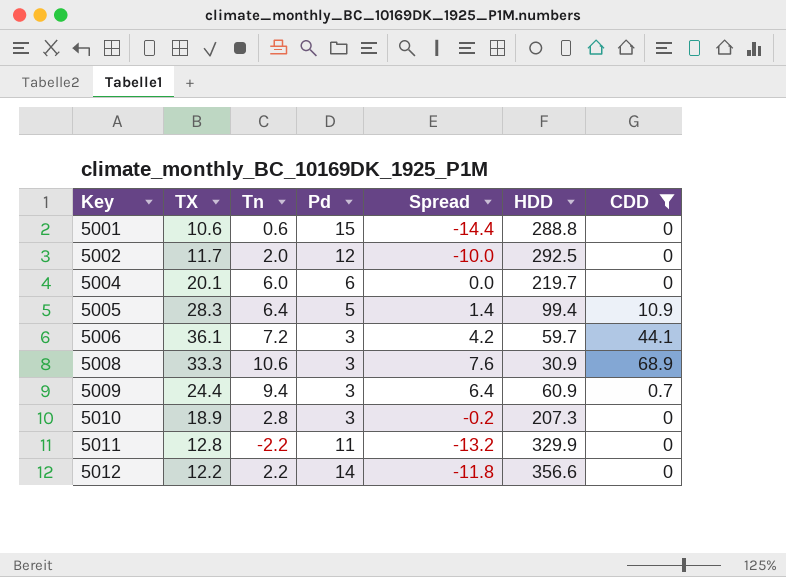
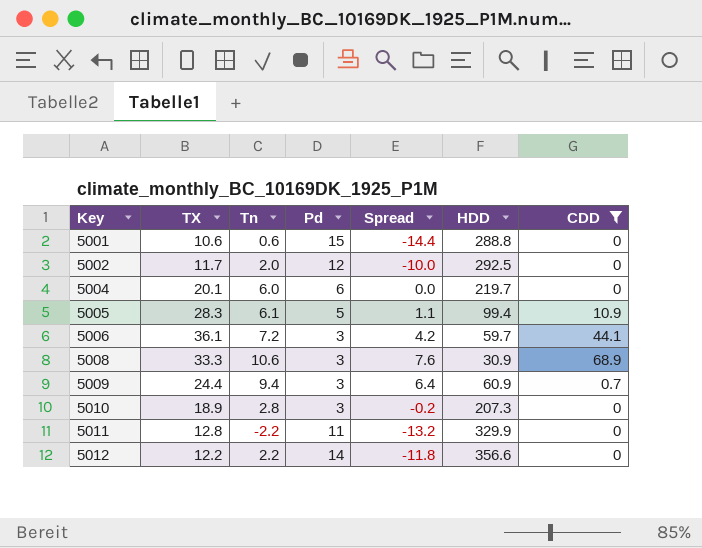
5005 | Tn: 6.4 -> 6.1
5005 | Spread: 1.4 -> 1.1

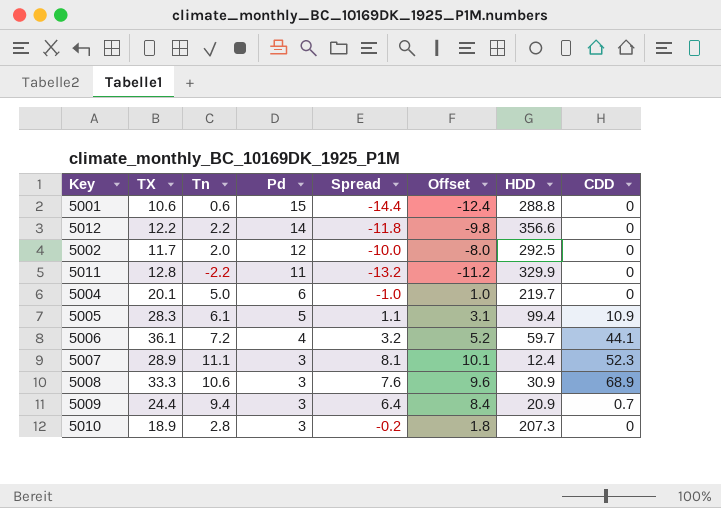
filter: CDD != 52.3 -> none
row order: Key ascending -> Pd descending
column Offset | formula: none -> [Spread] + 2
5004 | Tn: 6.0 -> 5.0
5004 | Spread: 0.0 -> -1.0
5006 | Pd: 3 -> 4
5006 | Spread: 4.2 -> 3.2
5009 | HDD: 60.9 -> 20.9

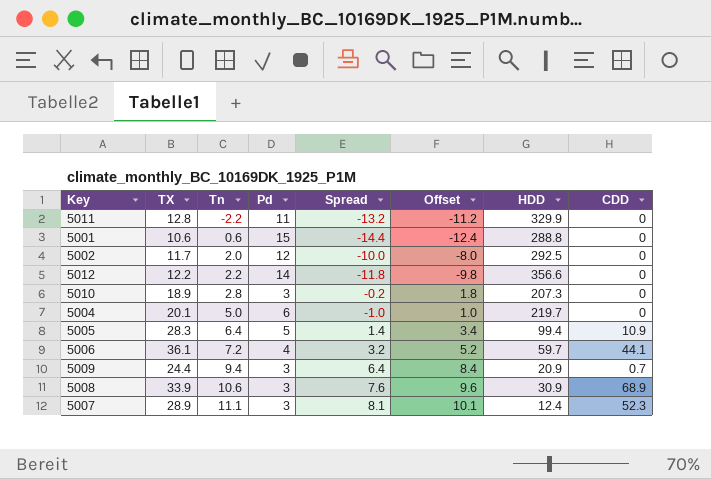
row order: Pd descending -> Tn ascending
5005 | Tn: 6.1 -> 6.4
5005 | Spread: 1.1 -> 1.4
5005 | Offset: 3.1 -> 3.4
5008 | TX: 33.3 -> 33.9

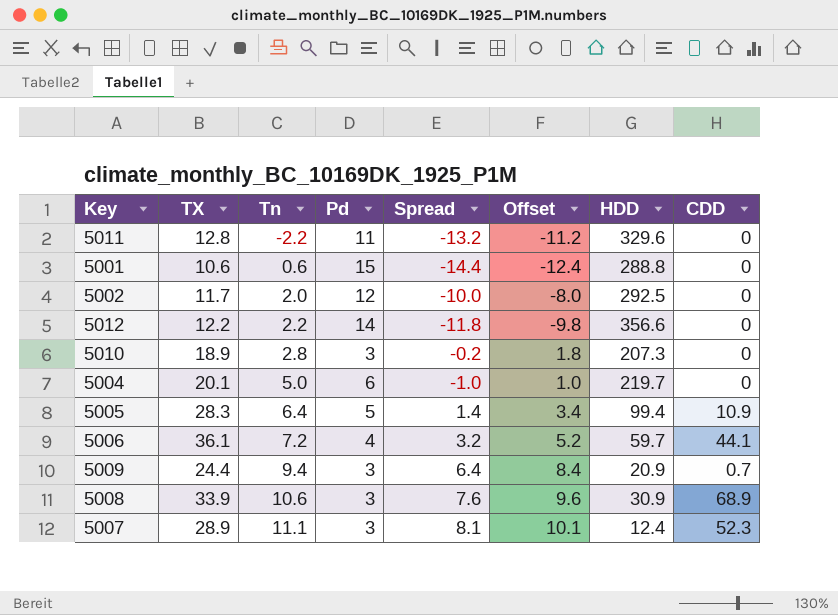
5011 | HDD: 329.9 -> 329.6

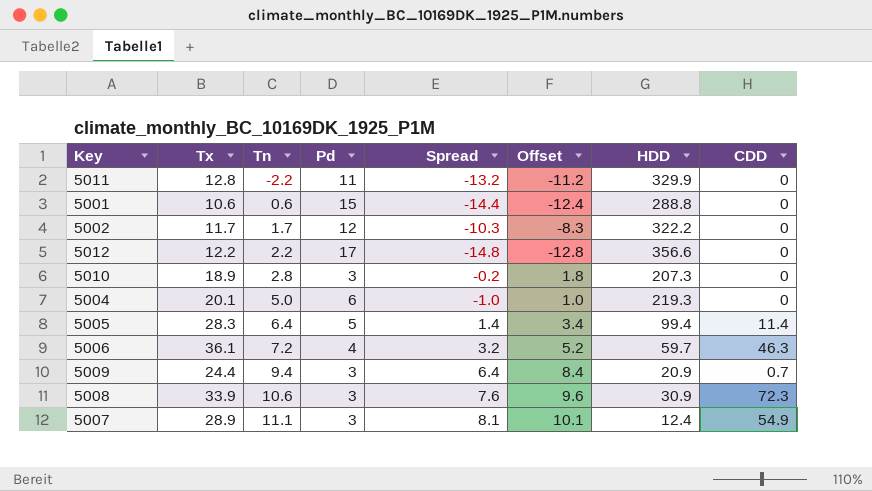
column name: TX -> Tx
5011 | HDD: 329.6 -> 329.9
5002 | Tn: 2.0 -> 1.7
5002 | Spread: -10.0 -> -10.3
5002 | Offset: -8.0 -> -8.3
5002 | HDD: 292.5 -> 322.2
5012 | Pd: 14 -> 17
5012 | Spread: -11.8 -> -14.8
5012 | Offset: -9.8 -> -12.8
5004 | HDD: 219.7 -> 219.3
5005 | CDD: 10.9 -> 11.4
5006 | CDD: 44.1 -> 46.3
5008 | CDD: 68.9 -> 72.3
5007 | CDD: 52.3 -> 54.9

